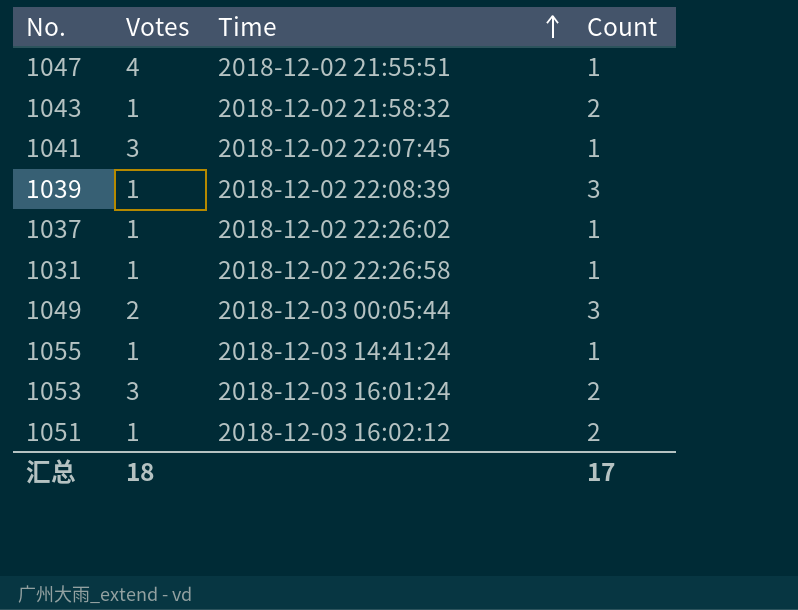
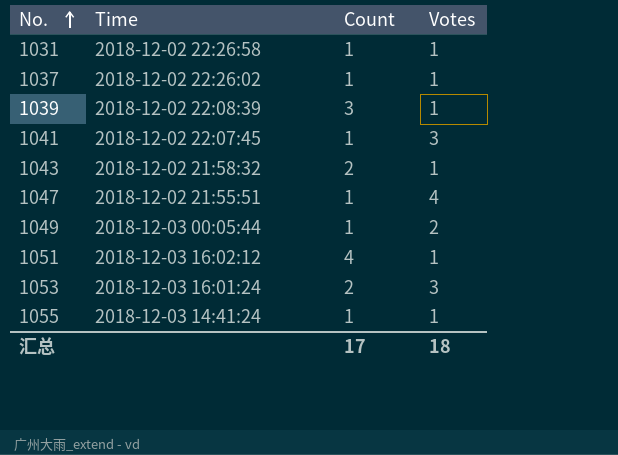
row order: Time ascending -> No. ascending
column Votes | position: 2 -> 4
1049 | Count: 3 -> 1
1051 | Count: 2 -> 4

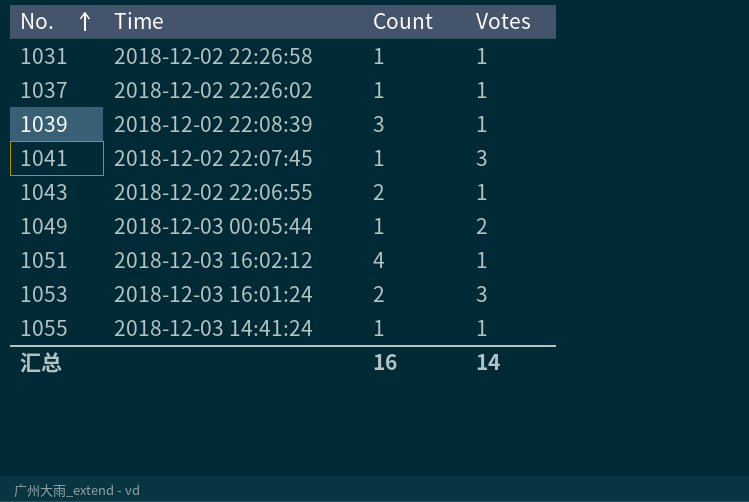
row 1047: 2018-12-02 21:55:51 | 1 | 4 -> none
1043 | Time: 2018-12-02 21:58:32 -> 2018-12-02 22:06:55
汇总 | Count: 17 -> 16
汇总 | Votes: 18 -> 14

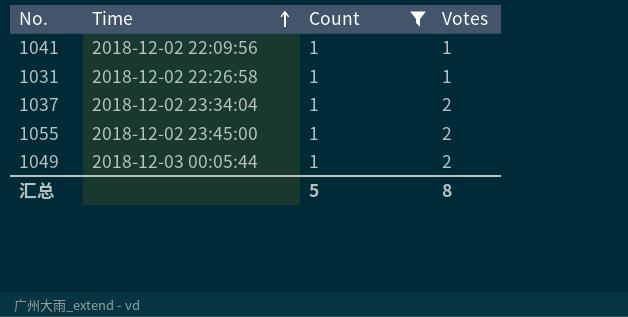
filter: none -> Count = 1
row order: No. ascending -> Time ascending
1041 | Time: 2018-12-02 22:07:45 -> 2018-12-02 22:09:56
1041 | Votes: 3 -> 1
1037 | Time: 2018-12-02 22:26:02 -> 2018-12-02 23:34:04
1037 | Votes: 1 -> 2
1055 | Time: 2018-12-03 14:41:24 -> 2018-12-02 23:45:00
1055 | Votes: 1 -> 2
汇总 | Count: 16 -> 5
汇总 | Votes: 14 -> 8

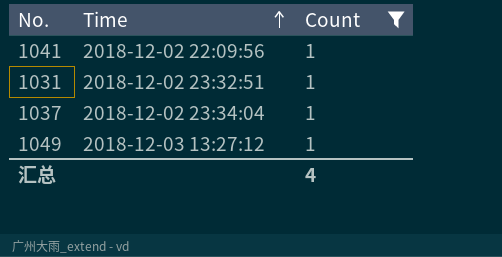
column Votes | position: 4 -> none
row 1055: 2018-12-02 23:45:00 | 1 | 2 -> none
1031 | Time: 2018-12-02 22:26:58 -> 2018-12-02 23:32:51
1049 | Time: 2018-12-03 00:05:44 -> 2018-12-03 13:27:12
汇总 | Count: 5 -> 4

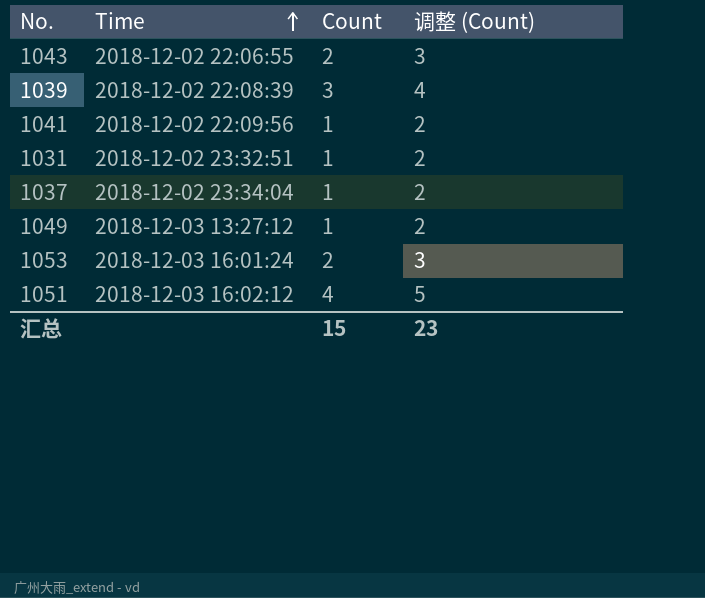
filter: Count = 1 -> none
column 调整 (Count) | formula: none -> [Count] + 1
汇总 | Count: 4 -> 15

